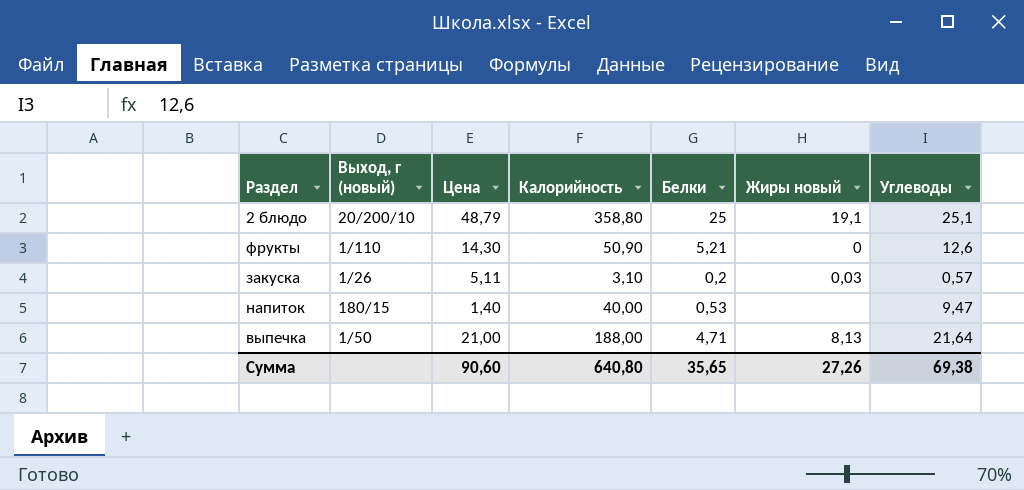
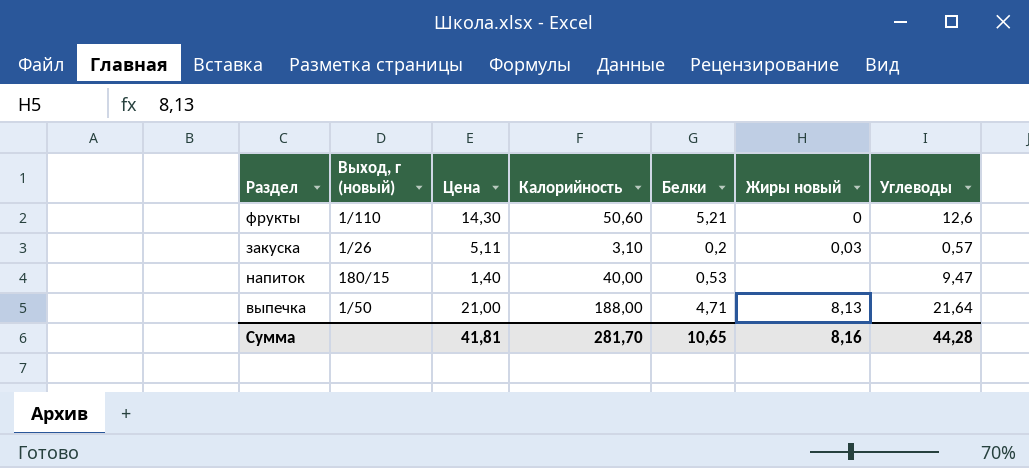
row 2 блюдо: 20/200/10 | 48,79 | 358,80 | 25 | 19,1 | 25,1 -> none
фрукты | Калорийность: 50,90 -> 50,60
Сумма | Цена: 90,60 -> 41,81
Сумма | Калорийность: 640,80 -> 281,70
Сумма | Белки: 35,65 -> 10,65
Сумма | Жиры новый: 27,26 -> 8,16
Сумма | Углеводы: 69,38 -> 44,28

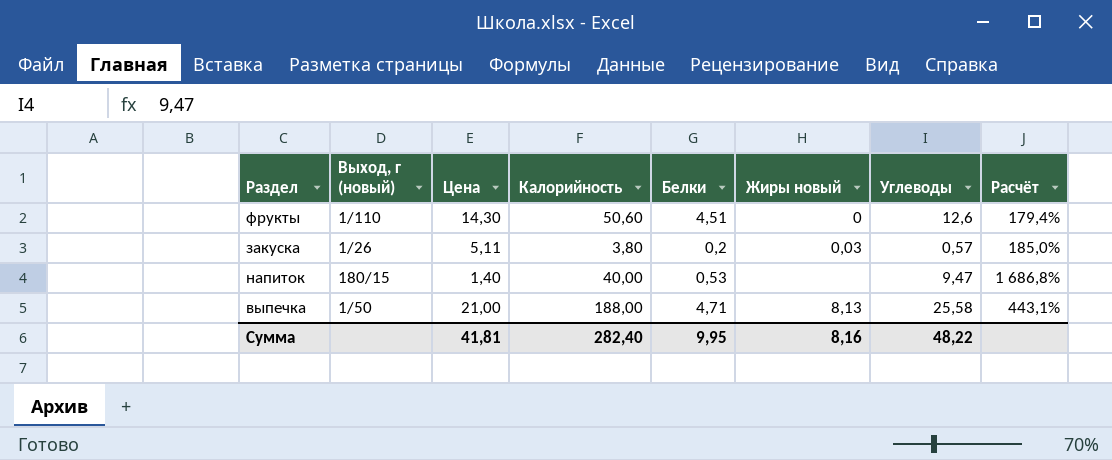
column Расчёт | formula: none -> ([Углеводы] - [Белки]) / [Белки]
фрукты | Белки: 5,21 -> 4,51
закуска | Калорийность: 3,10 -> 3,80
выпечка | Углеводы: 21,64 -> 25,58
Сумма | Калорийность: 281,70 -> 282,40
Сумма | Белки: 10,65 -> 9,95
Сумма | Углеводы: 44,28 -> 48,22

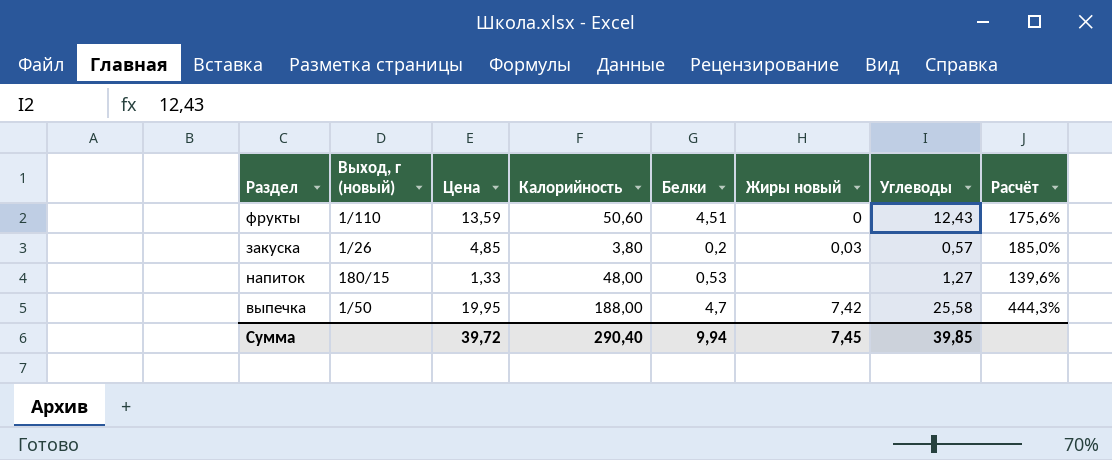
фрукты | Цена: 14,30 -> 13,59
фрукты | Углеводы: 12,6 -> 12,43
фрукты | Расчёт: 179,4% -> 175,6%
закуска | Цена: 5,11 -> 4,85
напиток | Цена: 1,40 -> 1,33
напиток | Калорийность: 40,00 -> 48,00
напиток | Углеводы: 9,47 -> 1,27
напиток | Расчёт: 1 686,8% -> 139,6%
выпечка | Цена: 21,00 -> 19,95
выпечка | Белки: 4,71 -> 4,7
выпечка | Жиры новый: 8,13 -> 7,42
выпечка | Расчёт: 443,1% -> 444,3%
Сумма | Цена: 41,81 -> 39,72
Сумма | Калорийность: 282,40 -> 290,40
Сумма | Белки: 9,95 -> 9,94
Сумма | Жиры новый: 8,16 -> 7,45
Сумма | Углеводы: 48,22 -> 39,85

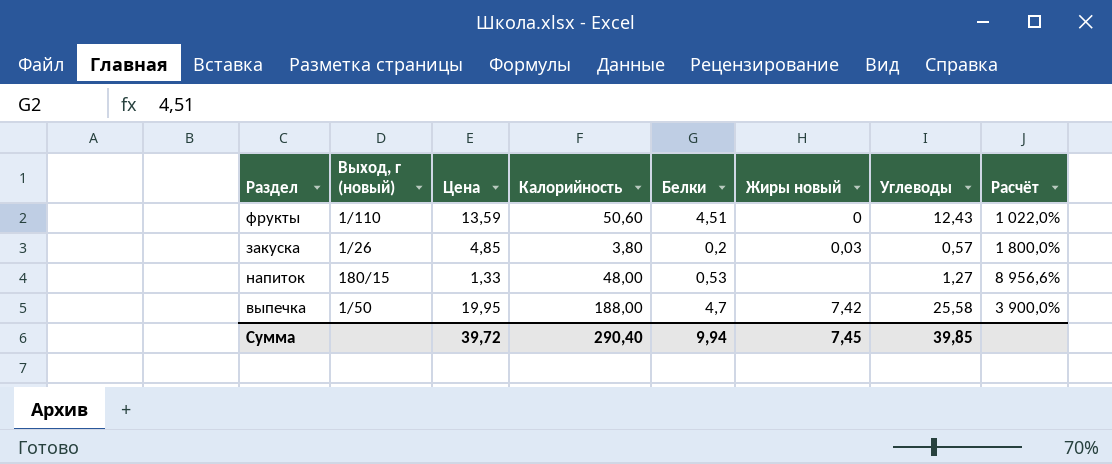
column Расчёт | formula: ([Углеводы] - [Белки]) / [Белки] -> ([Калорийность] - [Белки]) / [Белки]

